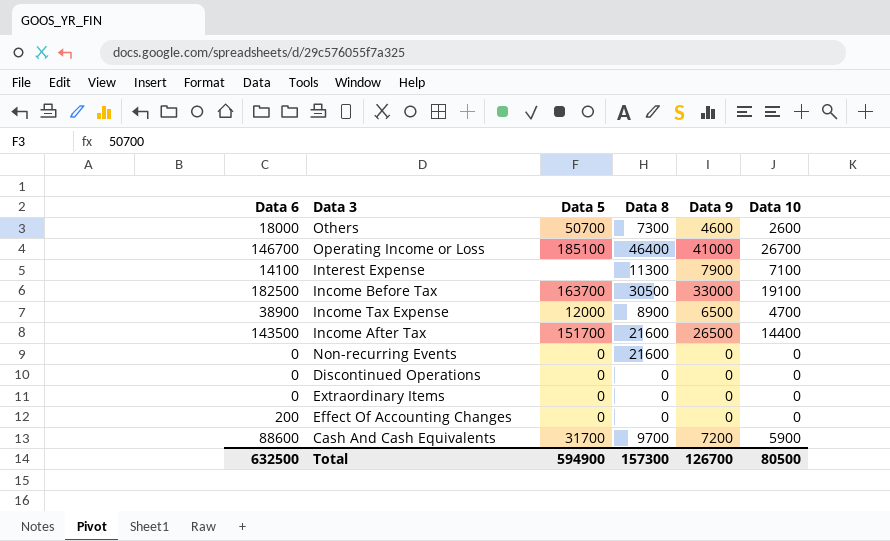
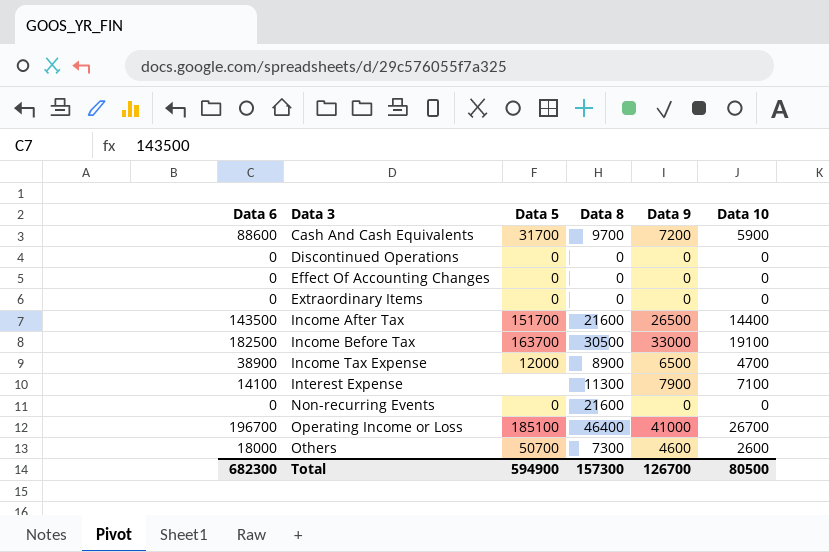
row order: none -> Data 3 ascending
Effect Of Accounting Changes | Data 6: 200 -> 0
Operating Income or Loss | Data 6: 146700 -> 196700
Total | Data 6: 632500 -> 682300

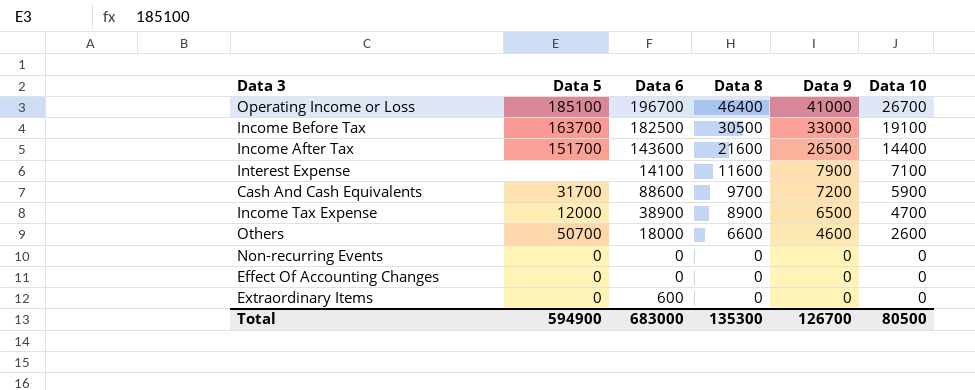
row order: Data 3 ascending -> Data 8 descending
column Data 6 | position: 1 -> 3
row Discontinued Operations: 0 | 0 | 0 | 0 | 0 -> none
Income After Tax | Data 6: 143500 -> 143600
Interest Expense | Data 8: 11300 -> 11600
Others | Data 8: 7300 -> 6600
Non-recurring Events | Data 8: 21600 -> 0
Extraordinary Items | Data 6: 0 -> 600
Total | Data 6: 682300 -> 683000
Total | Data 8: 157300 -> 135300

